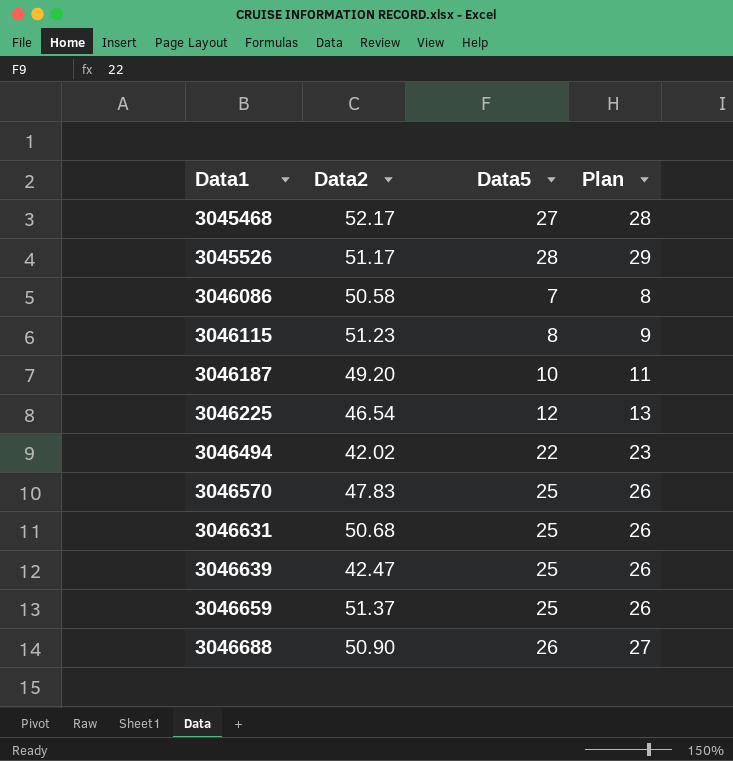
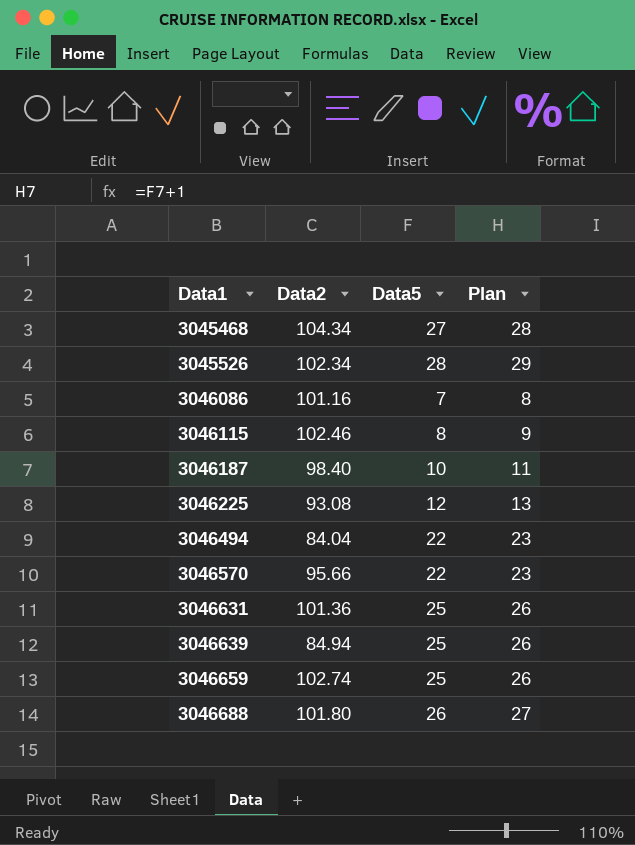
3045468 | Data2: 52.17 -> 104.34
3045526 | Data2: 51.17 -> 102.34
3046086 | Data2: 50.58 -> 101.16
3046115 | Data2: 51.23 -> 102.46
3046187 | Data2: 49.20 -> 98.40
3046225 | Data2: 46.54 -> 93.08
3046494 | Data2: 42.02 -> 84.04
3046570 | Data2: 47.83 -> 95.66
3046570 | Data5: 25 -> 22
3046570 | Plan: 26 -> 23
3046631 | Data2: 50.68 -> 101.36
3046639 | Data2: 42.47 -> 84.94
3046659 | Data2: 51.37 -> 102.74
3046688 | Data2: 50.90 -> 101.80

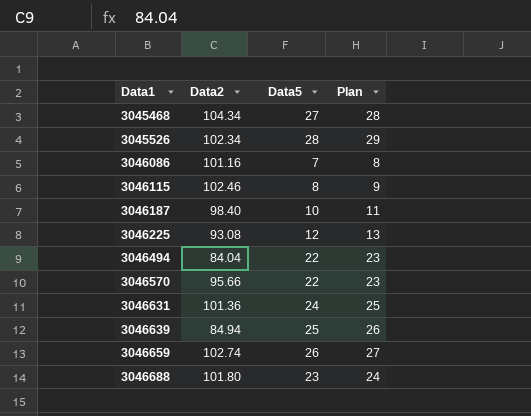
3046631 | Data5: 25 -> 24
3046631 | Plan: 26 -> 25
3046659 | Data5: 25 -> 26
3046659 | Plan: 26 -> 27
3046688 | Data5: 26 -> 23
3046688 | Plan: 27 -> 24

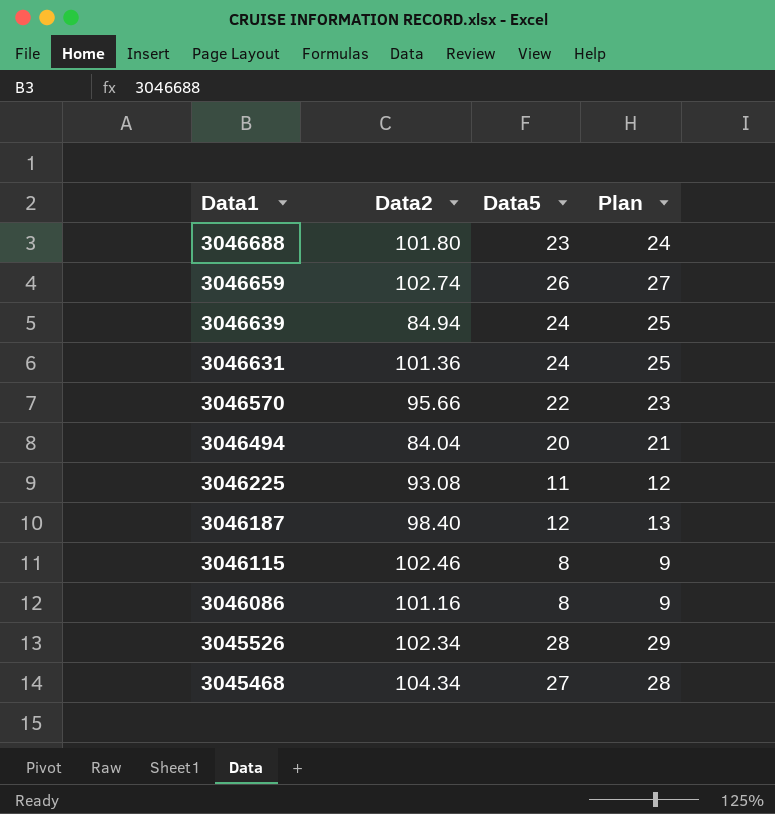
row order: Data1 ascending -> Data1 descending
3046639 | Data5: 25 -> 24
3046639 | Plan: 26 -> 25
3046494 | Data5: 22 -> 20
3046494 | Plan: 23 -> 21
3046225 | Data5: 12 -> 11
3046225 | Plan: 13 -> 12
3046187 | Data5: 10 -> 12
3046187 | Plan: 11 -> 13
3046086 | Data5: 7 -> 8
3046086 | Plan: 8 -> 9

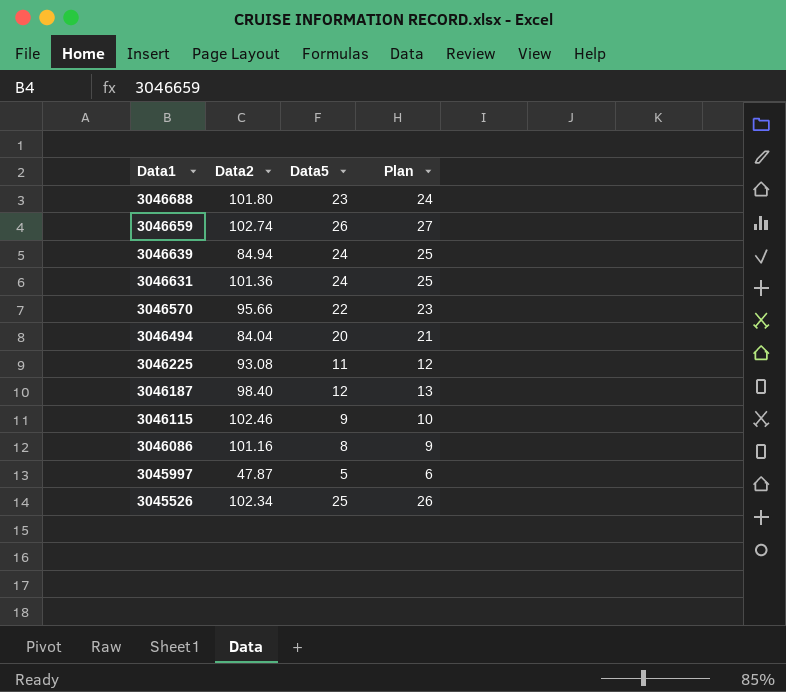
row 3045468: 104.34 | 27 | 28 -> none
3046115 | Data5: 8 -> 9
3046115 | Plan: 9 -> 10
row 3045997: none -> 47.87 | 5 | 6
3045526 | Data5: 28 -> 25
3045526 | Plan: 29 -> 26

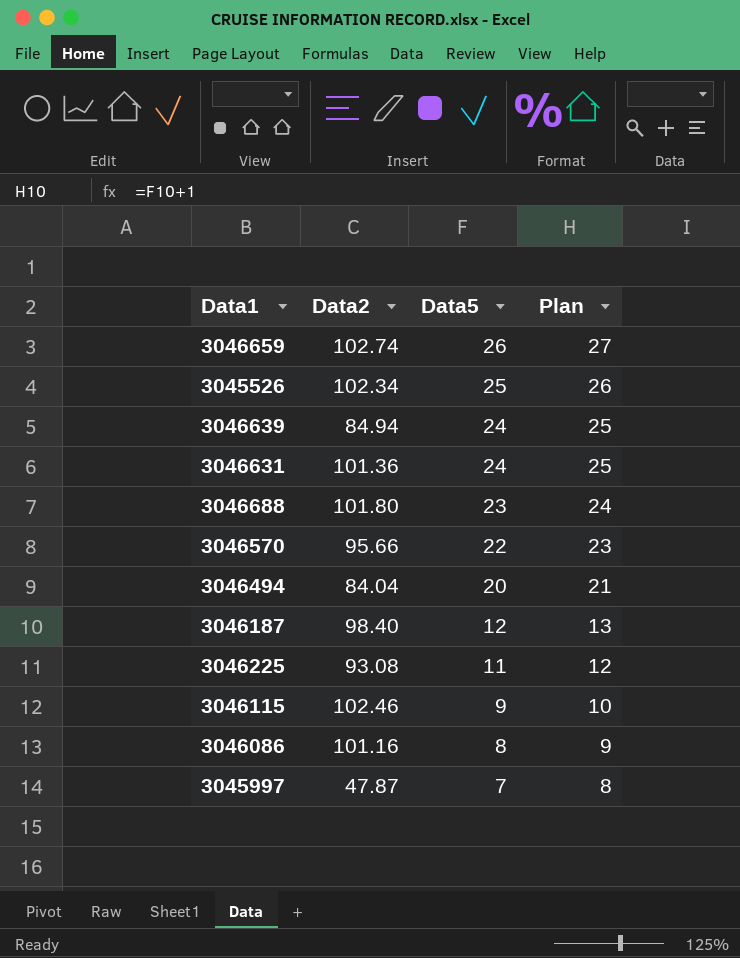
row order: Data1 descending -> Data5 descending
3045997 | Data5: 5 -> 7
3045997 | Plan: 6 -> 8

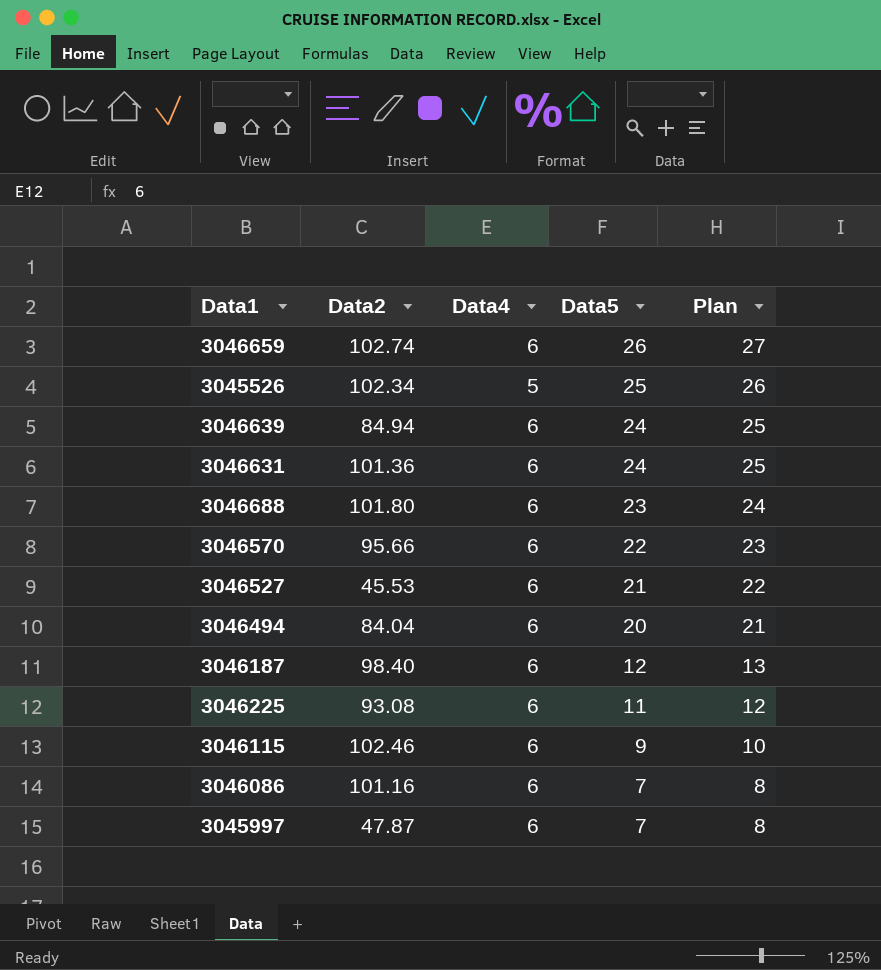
column Data4 | position: none -> 3
row 3046527: none -> 45.53 | 6 | 21 | 22
3046086 | Data5: 8 -> 7
3046086 | Plan: 9 -> 8

